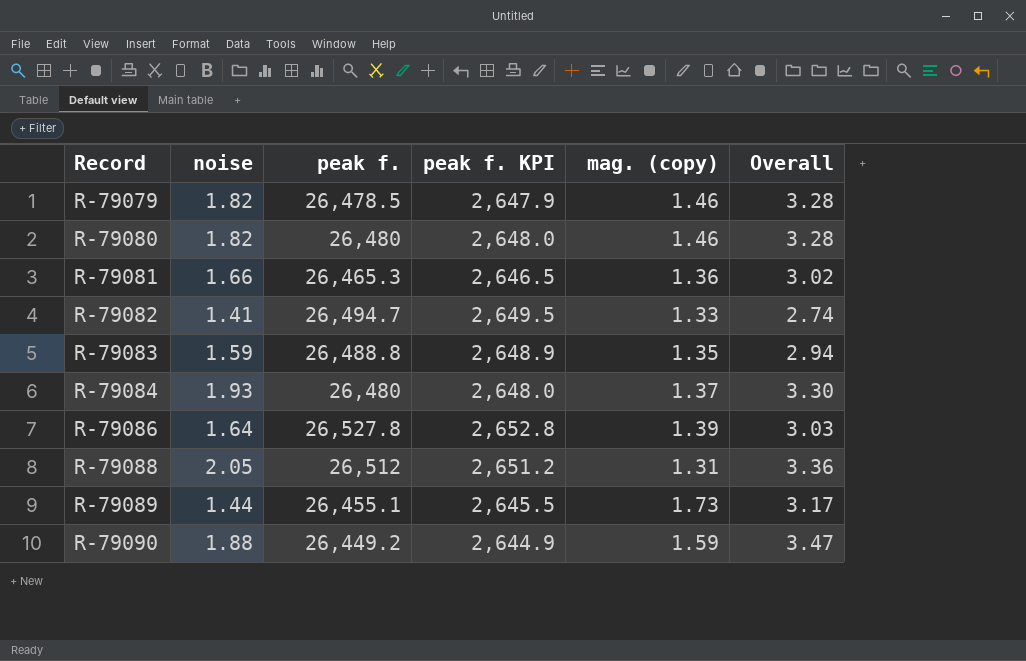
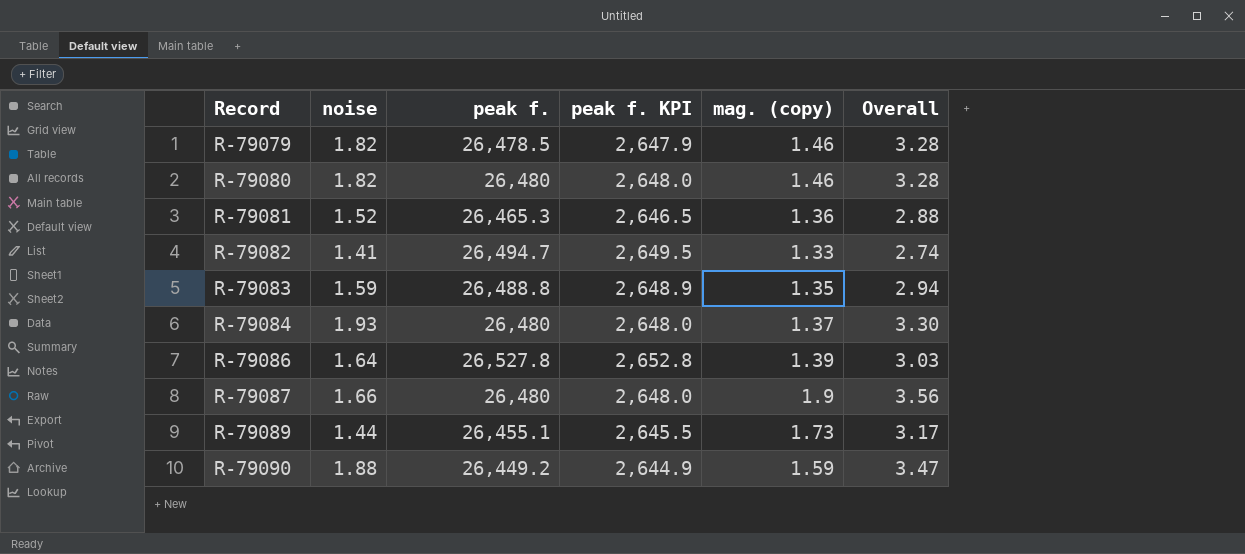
row R-79088: 2.05 | 26,512 | 2,651.2 | 1.31 | 3.36 -> none
R-79081 | noise: 1.66 -> 1.52
R-79081 | Overall: 3.02 -> 2.88
row R-79087: none -> 1.66 | 26,480 | 2,648.0 | 1.9 | 3.56

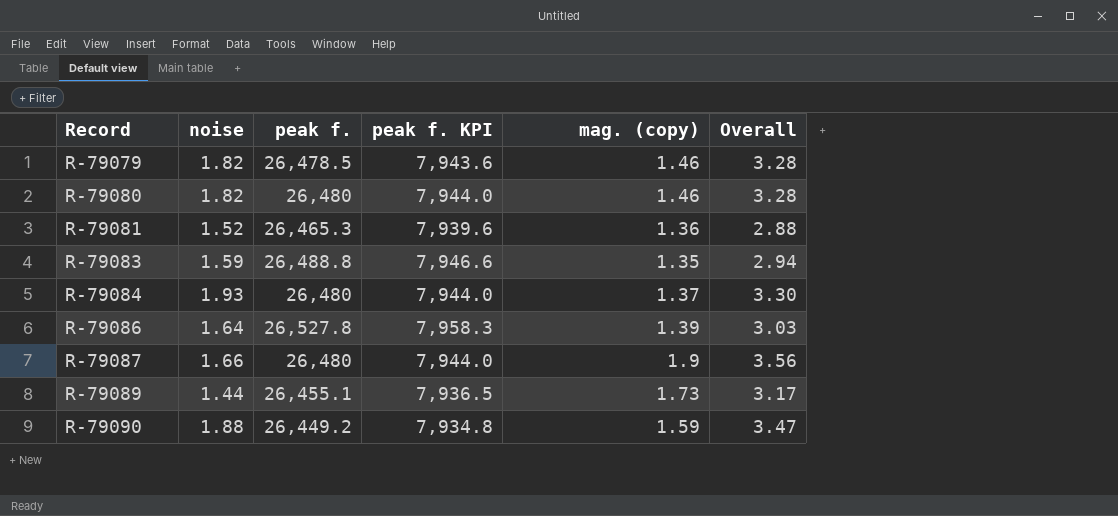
column peak f. KPI | formula: [peak f.] * 0.1 -> [peak f.] * 0.3
row R-79082: 1.41 | 26,494.7 | 2,649.5 | 1.33 | 2.74 -> none

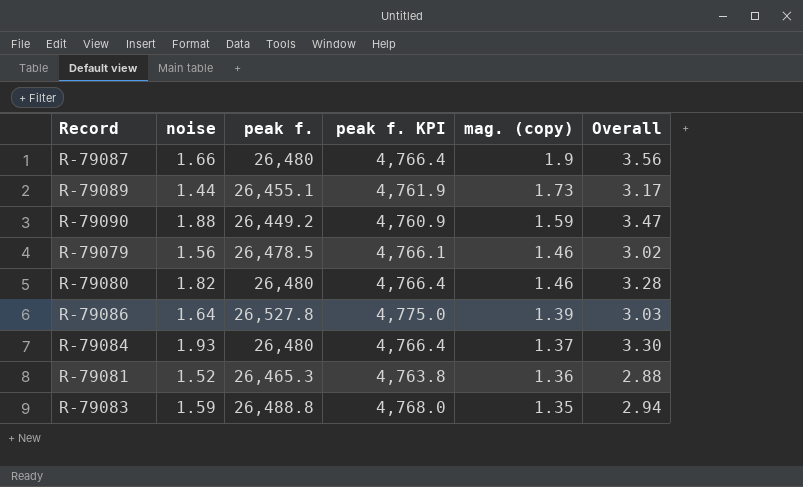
row order: Record ascending -> mag. (copy) descending
column peak f. KPI | formula: [peak f.] * 0.3 -> [peak f.] * 0.18
R-79079 | noise: 1.82 -> 1.56
R-79079 | Overall: 3.28 -> 3.02

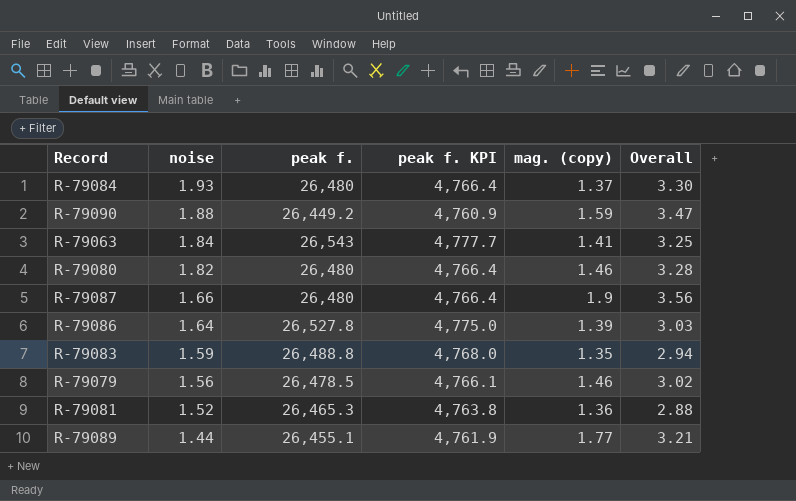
row order: mag. (copy) descending -> noise descending
row R-79063: none -> 1.84 | 26,543 | 4,777.7 | 1.41 | 3.25
R-79089 | mag. (copy): 1.73 -> 1.77
R-79089 | Overall: 3.17 -> 3.21

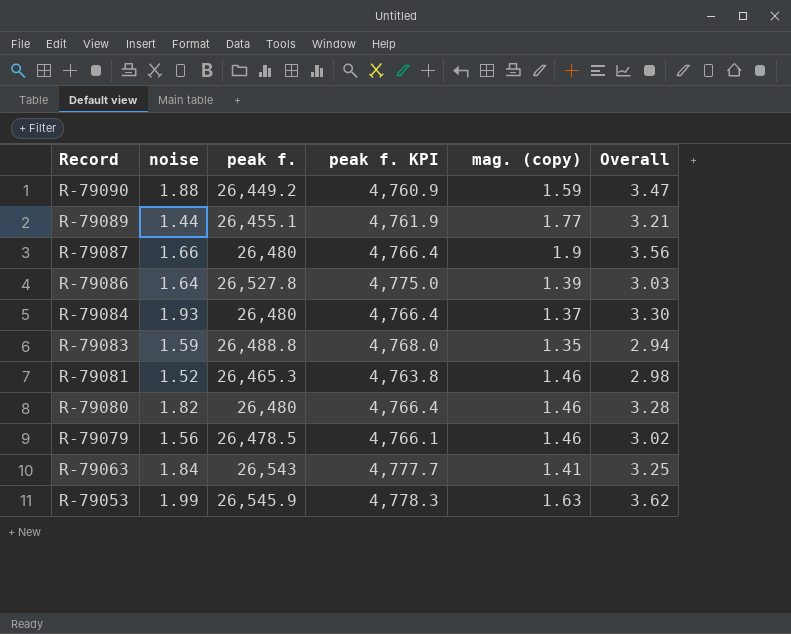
row order: noise descending -> Record descending
R-79081 | mag. (copy): 1.36 -> 1.46
R-79081 | Overall: 2.88 -> 2.98
row R-79053: none -> 1.99 | 26,545.9 | 4,778.3 | 1.63 | 3.62

